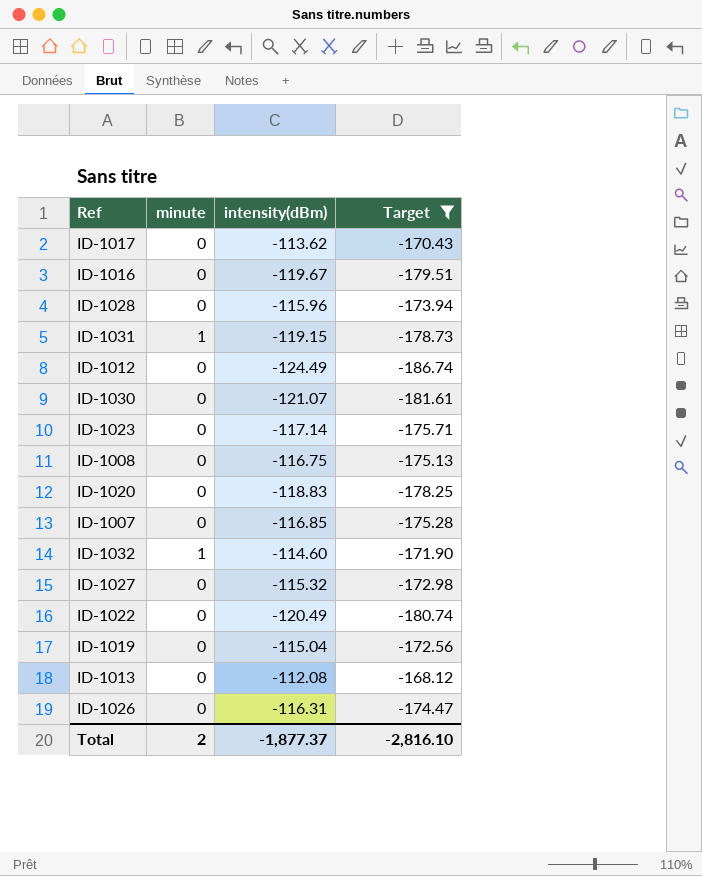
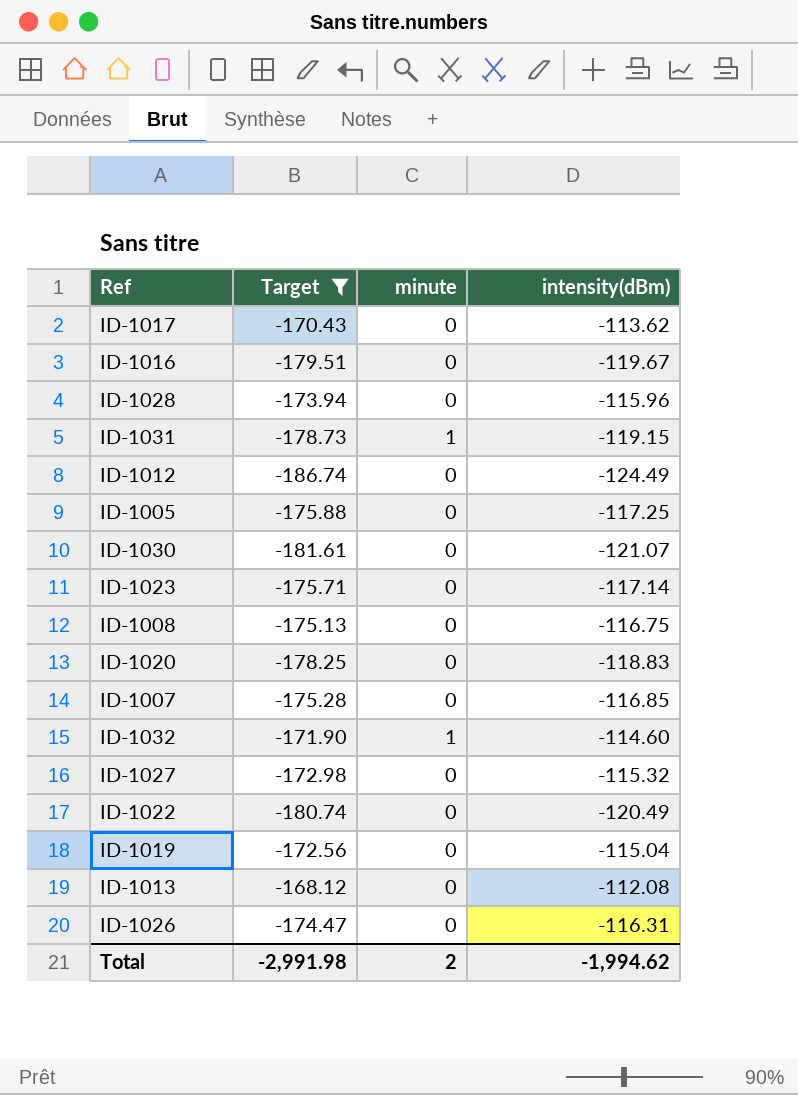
column Target | position: 4 -> 2
row ID-1005: none -> -175.88 | 0 | -117.25
Total | Target: -2,816.10 -> -2,991.98
Total | intensity(dBm): -1,877.37 -> -1,994.62

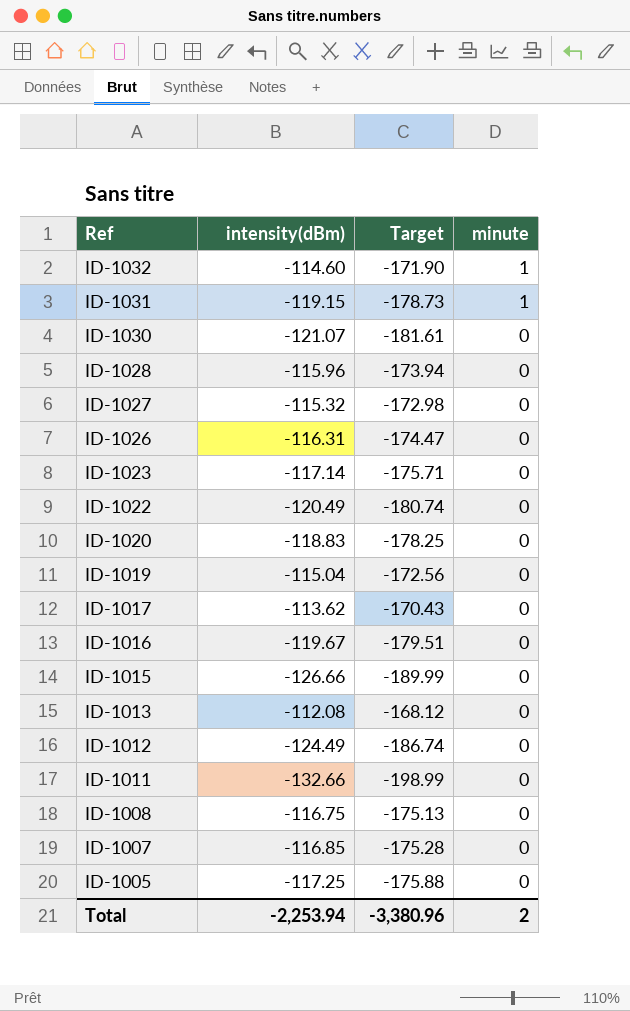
filter: Target >= -186.74 -> none
row order: none -> Ref descending
column intensity(dBm) | position: 4 -> 2
Total | intensity(dBm): -1,994.62 -> -2,253.94
Total | Target: -2,991.98 -> -3,380.96

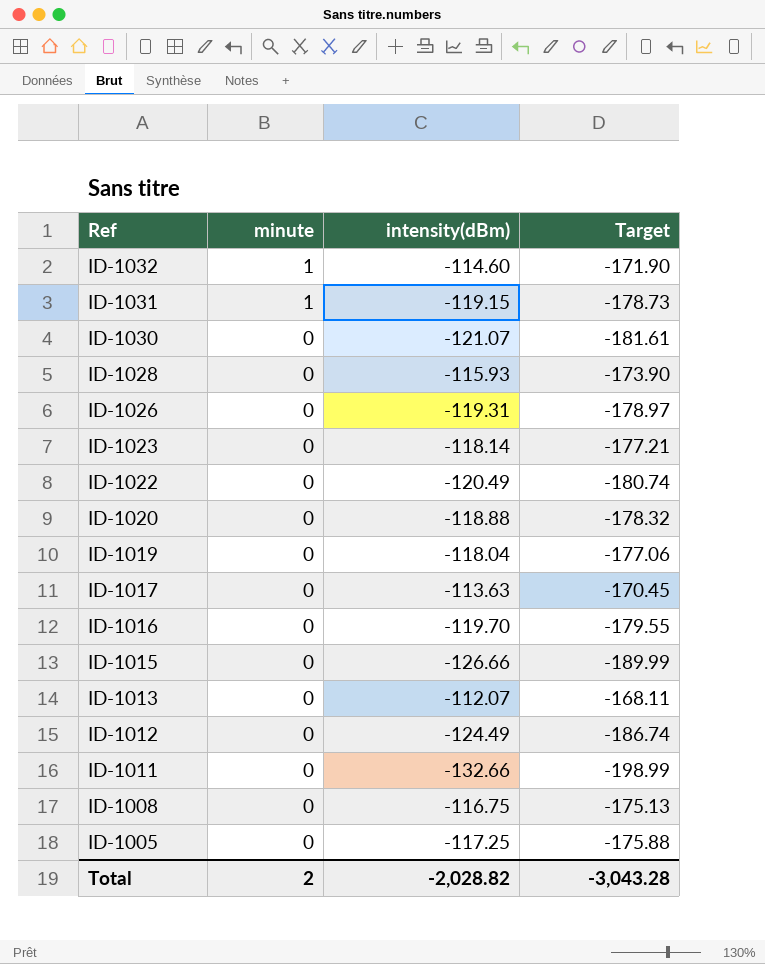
column minute | position: 4 -> 2
row ID-1027: -115.32 | -172.98 | 0 -> none
row ID-1007: -116.85 | -175.28 | 0 -> none
ID-1028 | intensity(dBm): -115.96 -> -115.93
ID-1028 | Target: -173.94 -> -173.90
ID-1026 | intensity(dBm): -116.31 -> -119.31
ID-1026 | Target: -174.47 -> -178.97
ID-1023 | intensity(dBm): -117.14 -> -118.14
ID-1023 | Target: -175.71 -> -177.21
ID-1020 | intensity(dBm): -118.83 -> -118.88
ID-1020 | Target: -178.25 -> -178.32
ID-1019 | intensity(dBm): -115.04 -> -118.04
ID-1019 | Target: -172.56 -> -177.06
ID-1017 | intensity(dBm): -113.62 -> -113.63
ID-1017 | Target: -170.43 -> -170.45
ID-1016 | intensity(dBm): -119.67 -> -119.70
ID-1016 | Target: -179.51 -> -179.55
ID-1013 | intensity(dBm): -112.08 -> -112.07
ID-1013 | Target: -168.12 -> -168.11
Total | intensity(dBm): -2,253.94 -> -2,028.82
Total | Target: -3,380.96 -> -3,043.28

